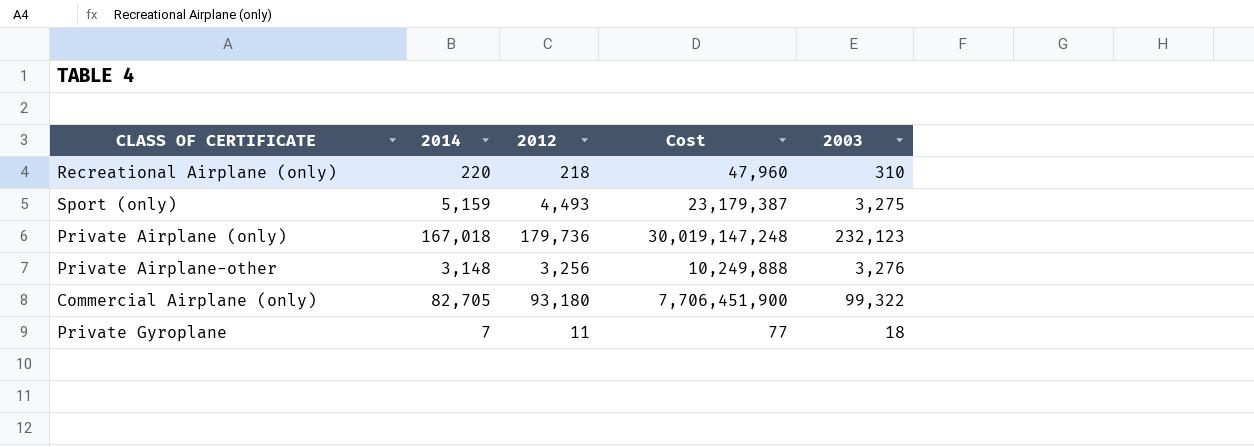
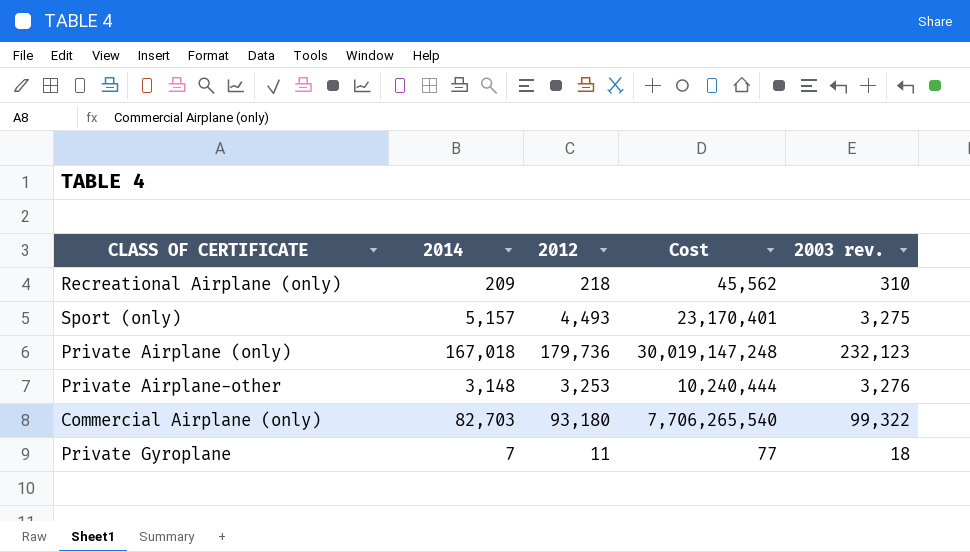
column name: 2003 -> 2003 rev.
Recreational Airplane (only) | 2014: 220 -> 209
Recreational Airplane (only) | Cost: 47,960 -> 45,562
Sport (only) | 2014: 5,159 -> 5,157
Sport (only) | Cost: 23,179,387 -> 23,170,401
Private Airplane-other | 2012: 3,256 -> 3,253
Private Airplane-other | Cost: 10,249,888 -> 10,240,444
Commercial Airplane (only) | 2014: 82,705 -> 82,703
Commercial Airplane (only) | Cost: 7,706,451,900 -> 7,706,265,540

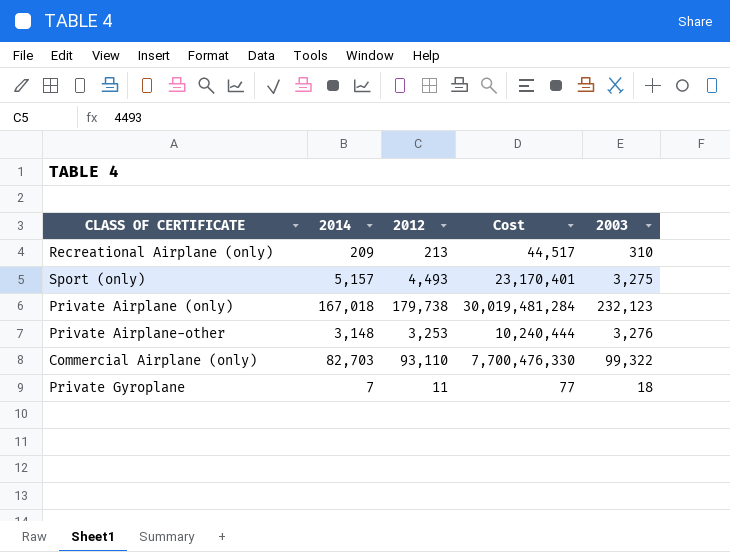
column name: 2003 rev. -> 2003
Recreational Airplane (only) | 2012: 218 -> 213
Recreational Airplane (only) | Cost: 45,562 -> 44,517
Private Airplane (only) | 2012: 179,736 -> 179,738
Private Airplane (only) | Cost: 30,019,147,248 -> 30,019,481,284
Commercial Airplane (only) | 2012: 93,180 -> 93,110
Commercial Airplane (only) | Cost: 7,706,265,540 -> 7,700,476,330

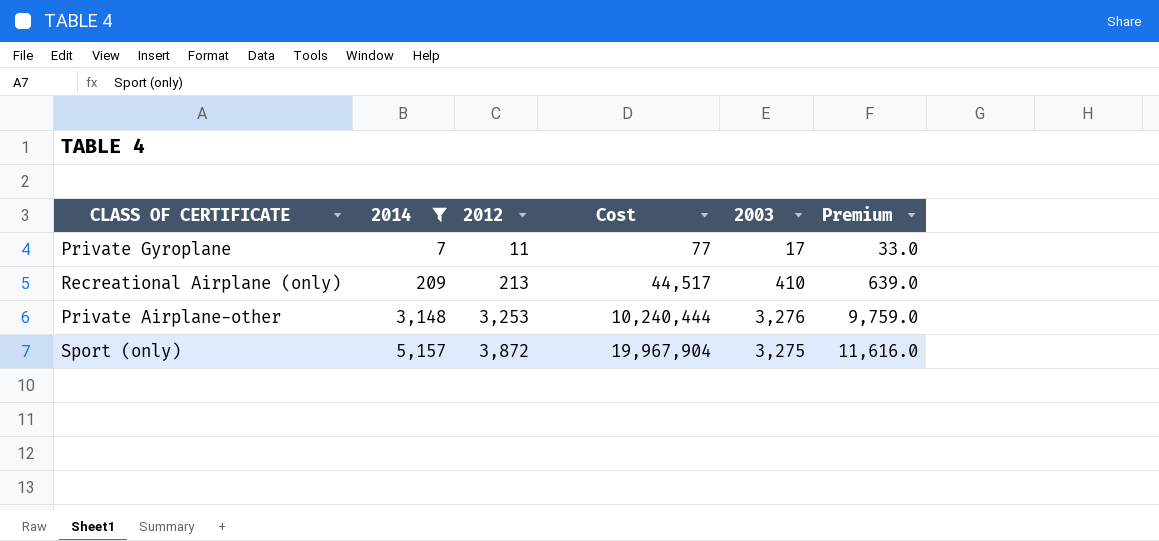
filter: none -> 2014 <= 5,157
row order: none -> 2014 ascending
column Premium | formula: none -> [2012] * 3
Private Gyroplane | 2003: 18 -> 17
Recreational Airplane (only) | 2003: 310 -> 410
Sport (only) | 2012: 4,493 -> 3,872
Sport (only) | Cost: 23,170,401 -> 19,967,904

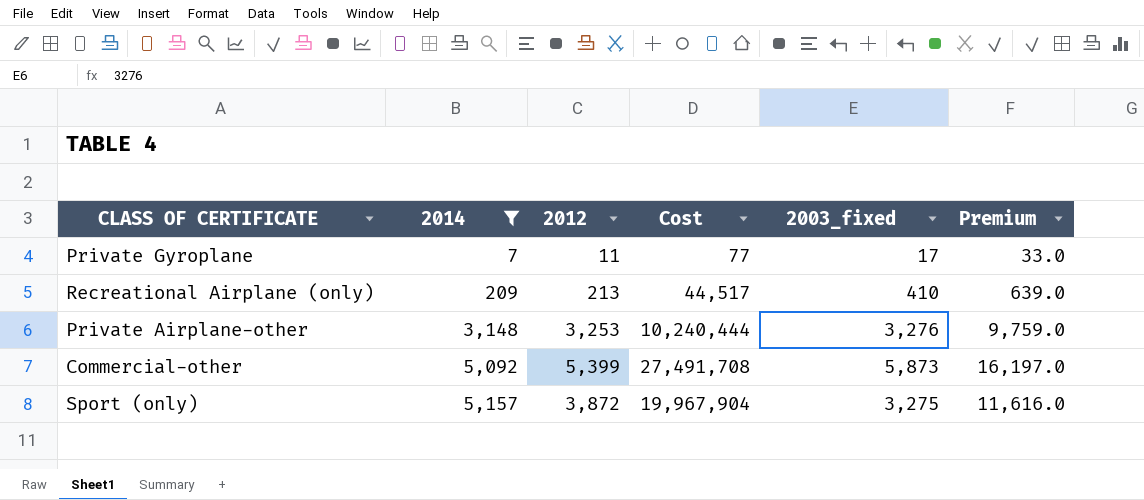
column name: 2003 -> 2003_fixed
row Commercial-other: none -> 5,092 | 5,399 | 27,491,708 | 5,873 | 16,197.0

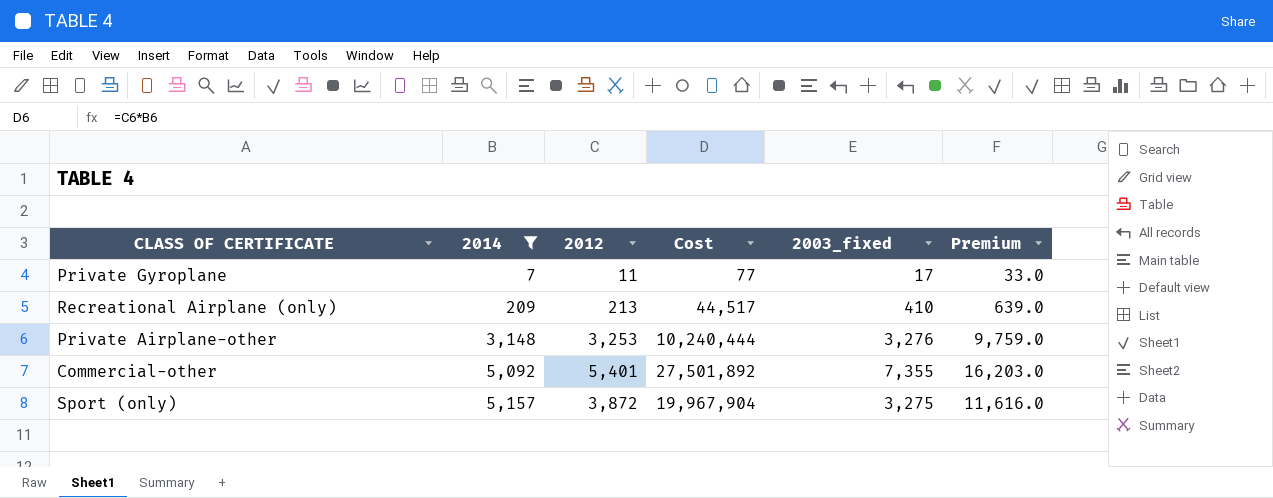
Commercial-other | 2012: 5,399 -> 5,401
Commercial-other | Cost: 27,491,708 -> 27,501,892
Commercial-other | 2003_fixed: 5,873 -> 7,355
Commercial-other | Premium: 16,197.0 -> 16,203.0

